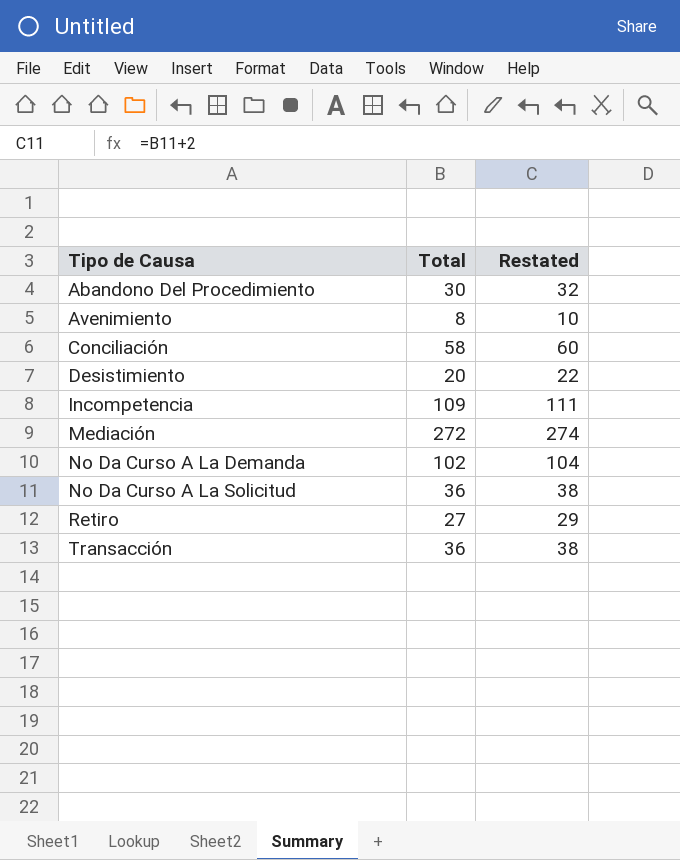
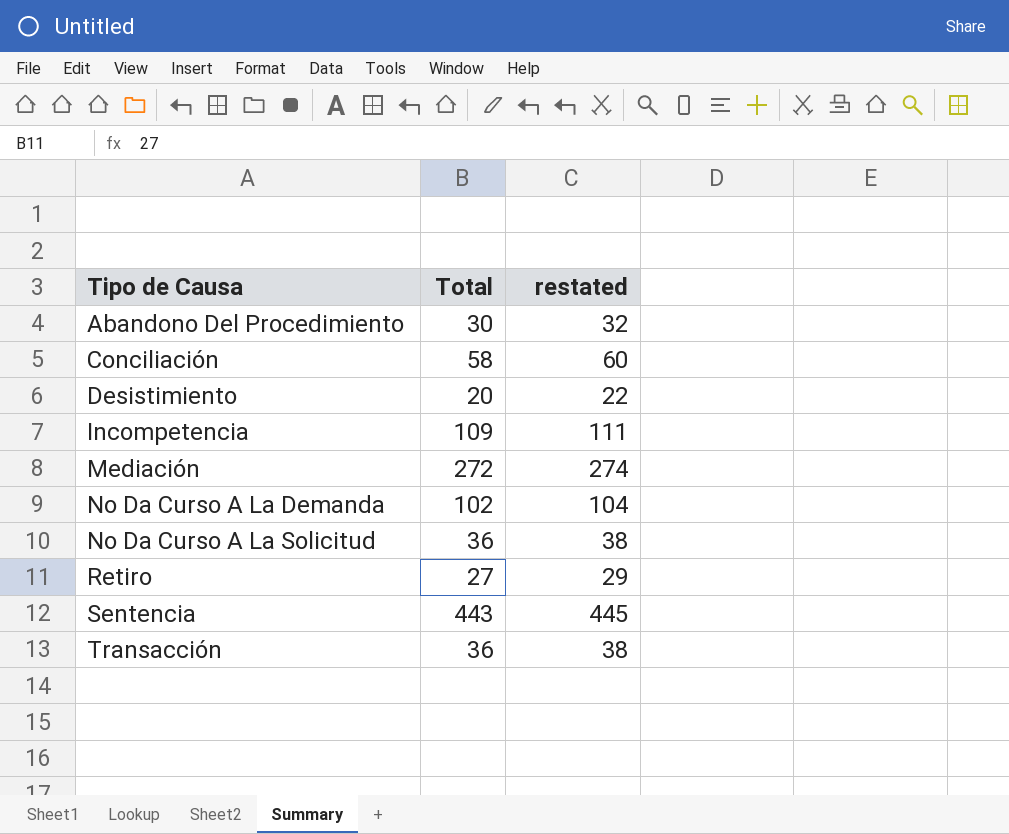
column name: Restated -> restated
row Avenimiento: 8 | 10 -> none
row Sentencia: none -> 443 | 445

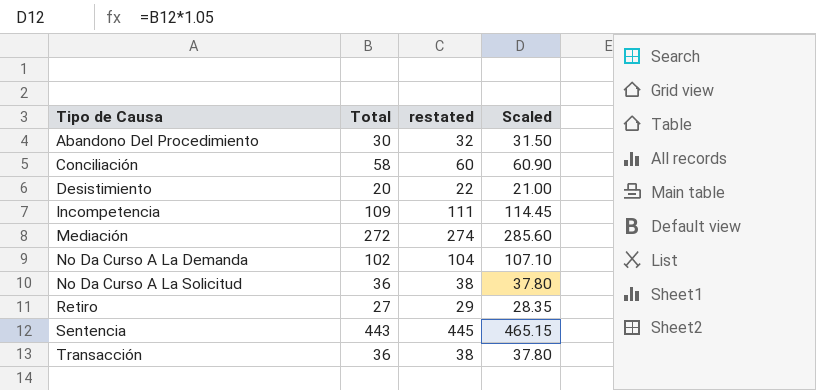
column Scaled | formula: none -> [Total] * 1.05

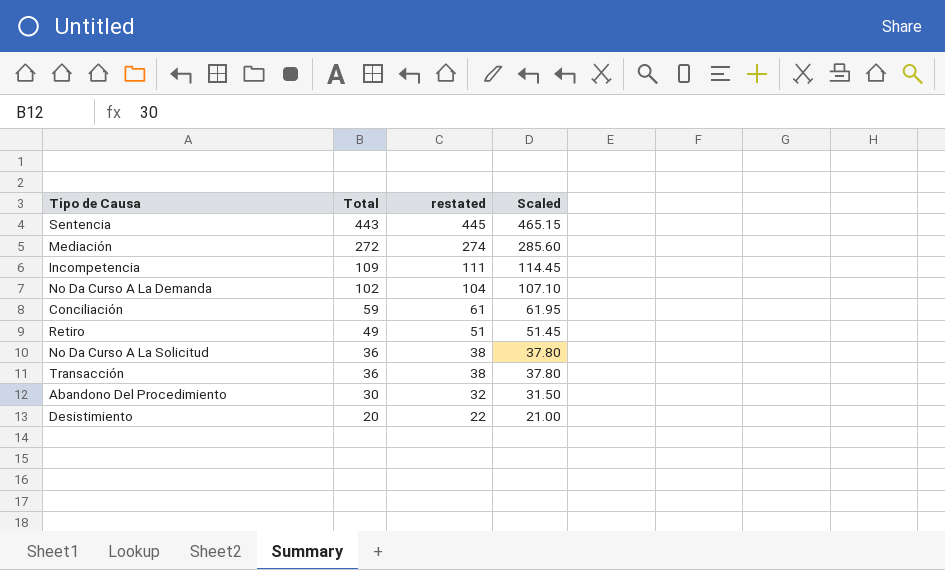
row order: Tipo de Causa ascending -> Total descending
Conciliación | Total: 58 -> 59
Conciliación | restated: 60 -> 61
Conciliación | Scaled: 60.90 -> 61.95
Retiro | Total: 27 -> 49
Retiro | restated: 29 -> 51
Retiro | Scaled: 28.35 -> 51.45

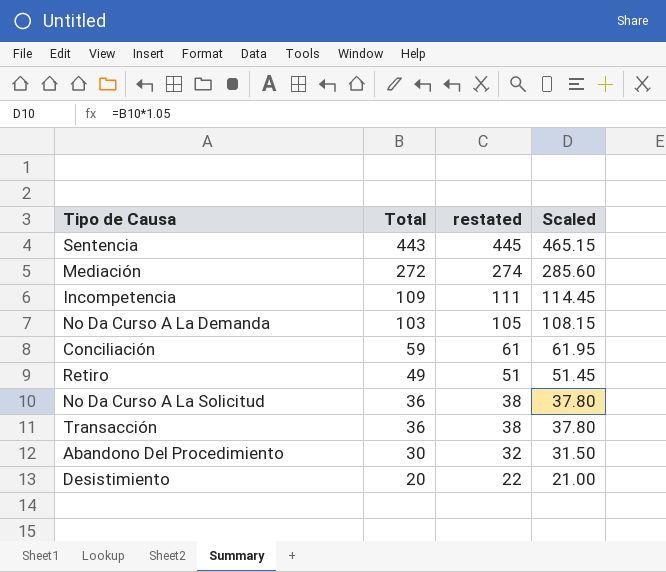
No Da Curso A La Demanda | Total: 102 -> 103
No Da Curso A La Demanda | restated: 104 -> 105
No Da Curso A La Demanda | Scaled: 107.10 -> 108.15

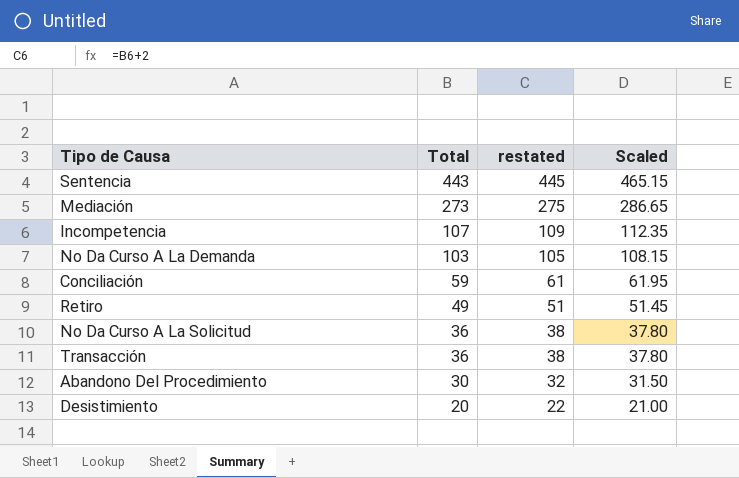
Mediación | Total: 272 -> 273
Mediación | restated: 274 -> 275
Mediación | Scaled: 285.60 -> 286.65
Incompetencia | Total: 109 -> 107
Incompetencia | restated: 111 -> 109
Incompetencia | Scaled: 114.45 -> 112.35

